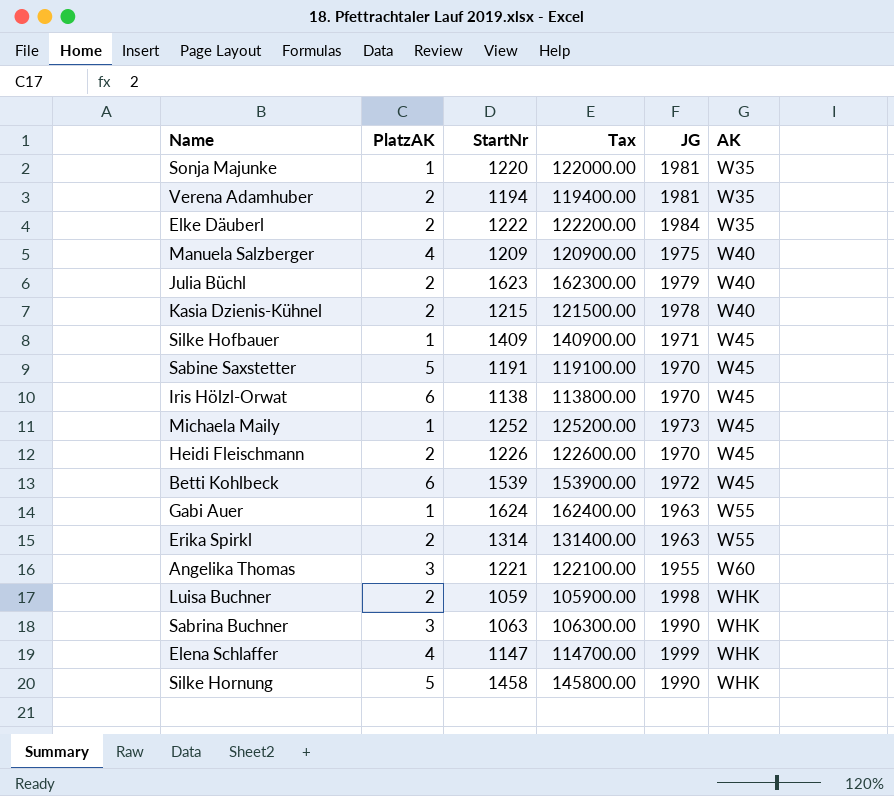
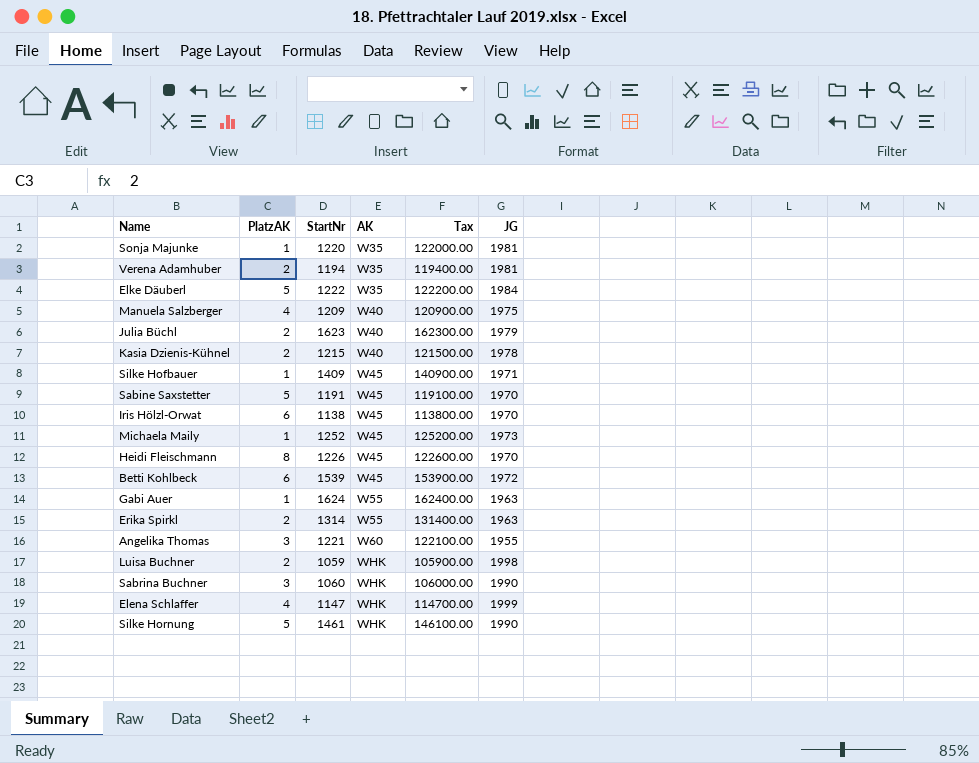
column AK | position: 6 -> 4
Elke Däuberl | PlatzAK: 2 -> 5
Heidi Fleischmann | PlatzAK: 2 -> 8
Sabrina Buchner | StartNr: 1063 -> 1060
Sabrina Buchner | Tax: 106300.00 -> 106000.00
Silke Hornung | StartNr: 1458 -> 1461
Silke Hornung | Tax: 145800.00 -> 146100.00

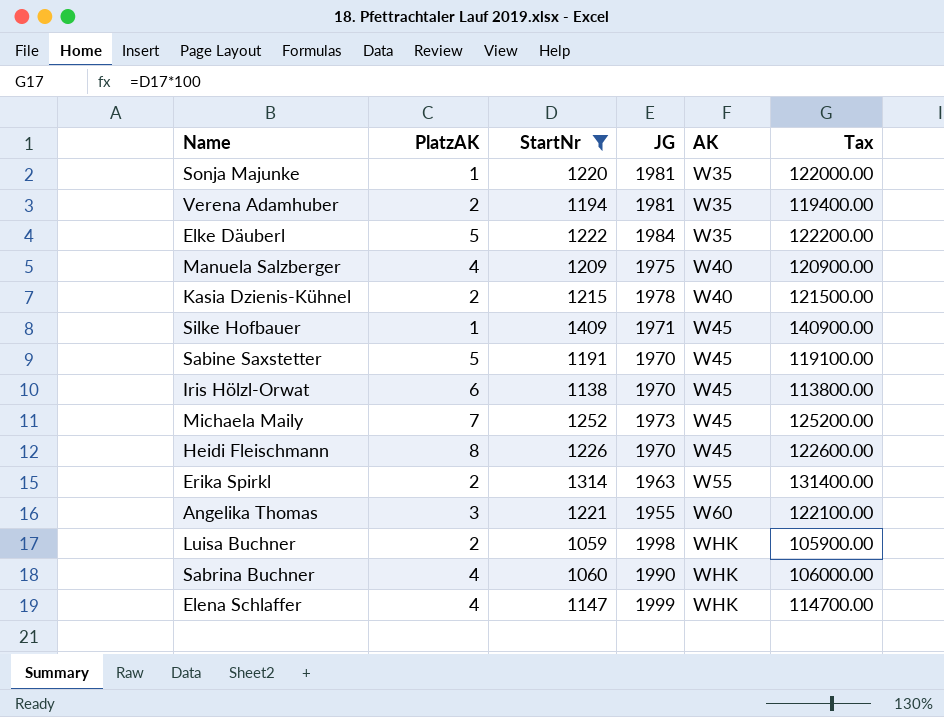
filter: none -> StartNr <= 1409
column JG | position: 6 -> 4
Michaela Maily | PlatzAK: 1 -> 7
Sabrina Buchner | PlatzAK: 3 -> 4

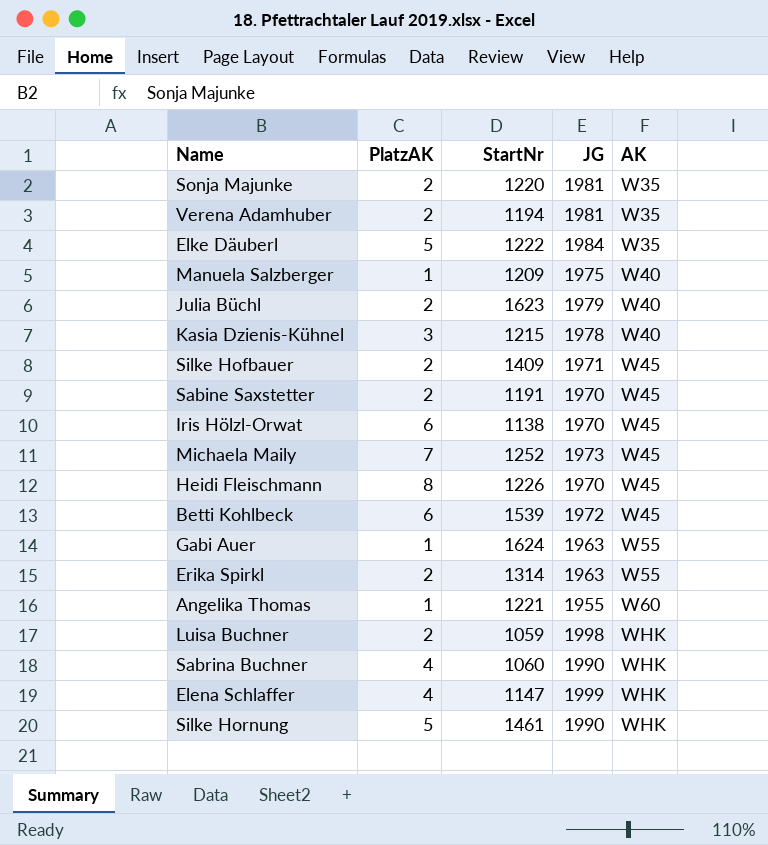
filter: StartNr <= 1409 -> none
column Tax | formula: [StartNr] * 100 -> none
Sonja Majunke | PlatzAK: 1 -> 2
Manuela Salzberger | PlatzAK: 4 -> 1
Kasia Dzienis-Kühnel | PlatzAK: 2 -> 3
Silke Hofbauer | PlatzAK: 1 -> 2
Sabine Saxstetter | PlatzAK: 5 -> 2
Angelika Thomas | PlatzAK: 3 -> 1

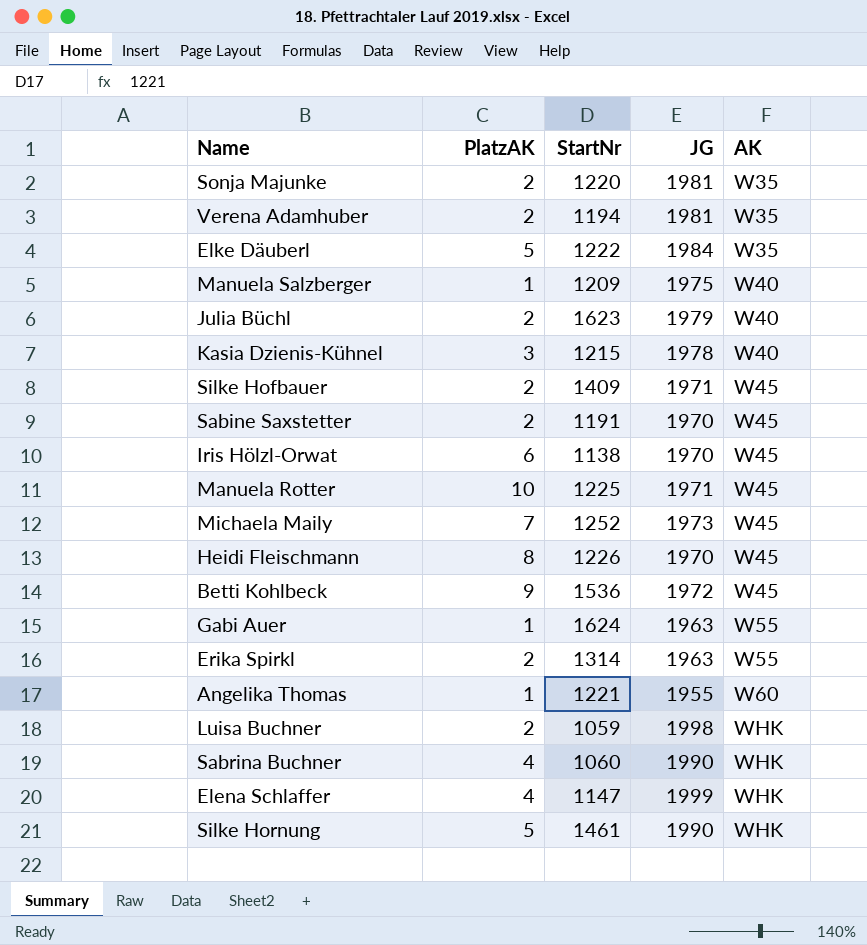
row Manuela Rotter: none -> 10 | 1225 | 1971 | W45
Betti Kohlbeck | PlatzAK: 6 -> 9
Betti Kohlbeck | StartNr: 1539 -> 1536

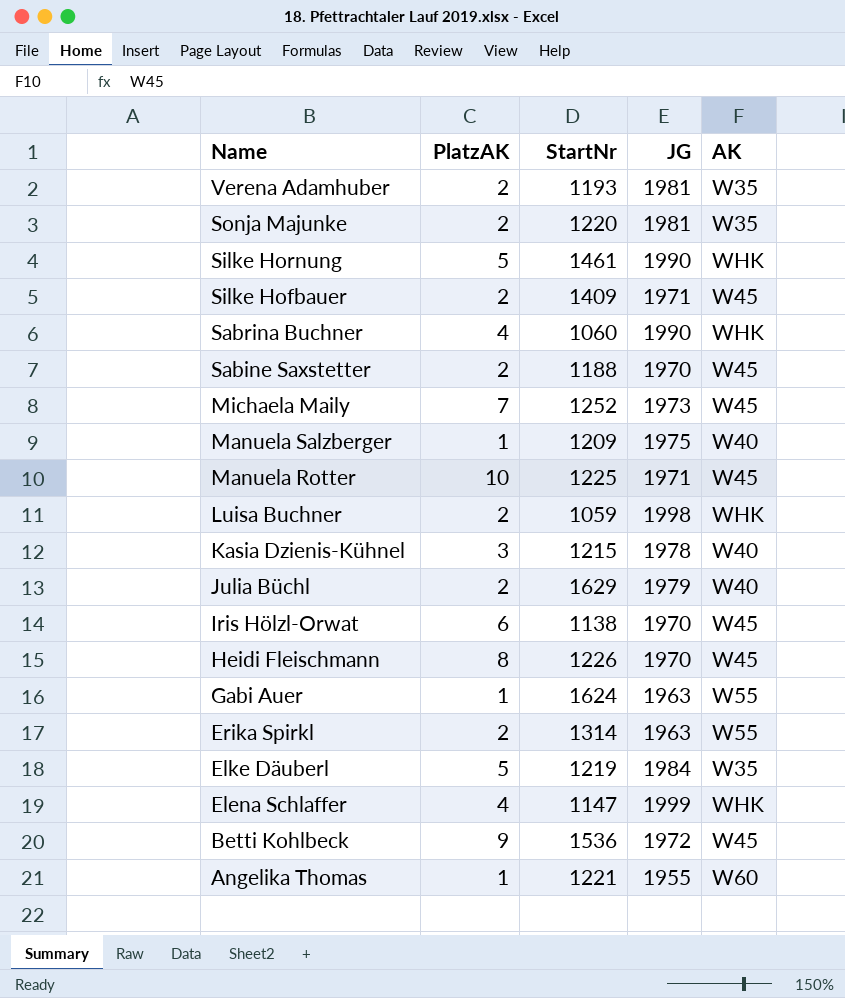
row order: AK ascending -> Name descending
Verena Adamhuber | StartNr: 1194 -> 1193
Sabine Saxstetter | StartNr: 1191 -> 1188
Julia Büchl | StartNr: 1623 -> 1629
Elke Däuberl | StartNr: 1222 -> 1219

